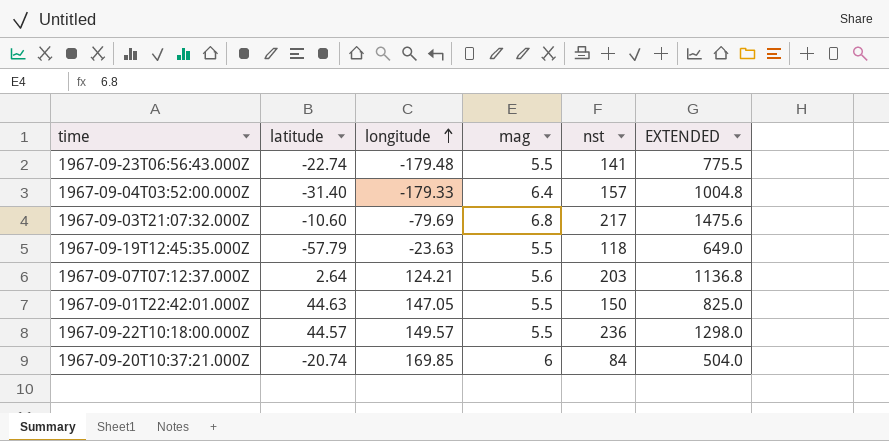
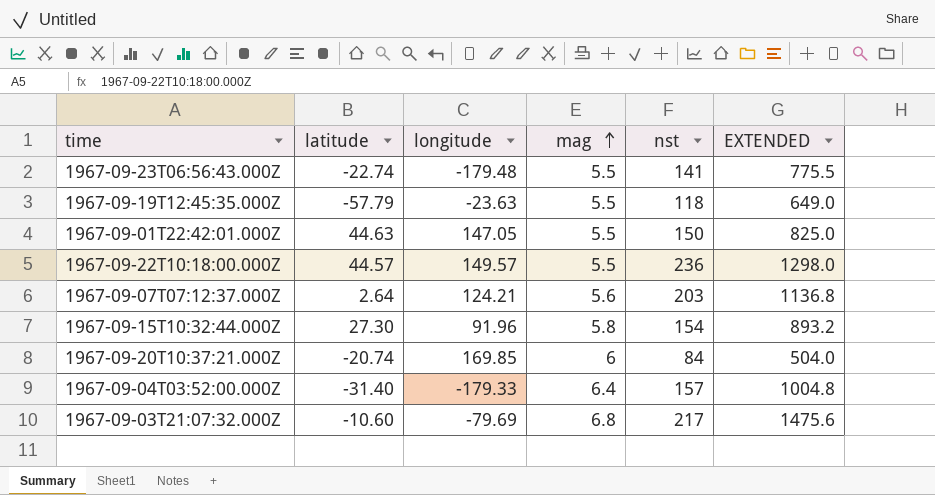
row order: longitude ascending -> mag ascending
row 1967-09-15T10:32:44.000Z: none -> 27.30 | 91.96 | 5.8 | 154 | 893.2

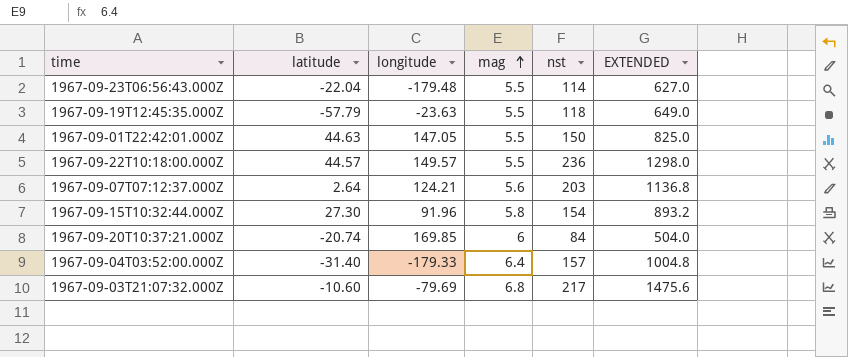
1967-09-23T06:56:43.000Z | latitude: -22.74 -> -22.04
1967-09-23T06:56:43.000Z | nst: 141 -> 114
1967-09-23T06:56:43.000Z | EXTENDED: 775.5 -> 627.0

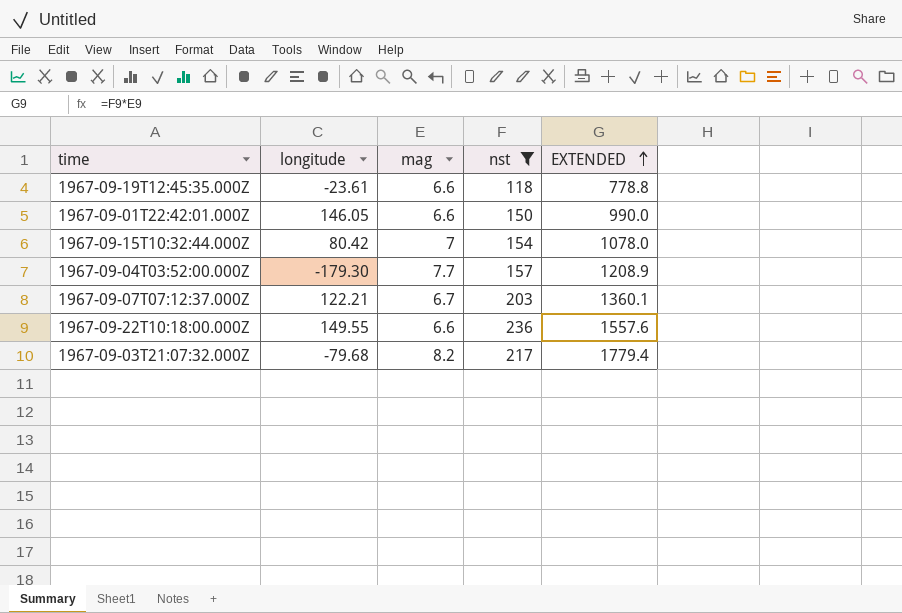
filter: none -> nst >= 118
row order: mag ascending -> EXTENDED ascending
column latitude | position: 2 -> none
1967-09-19T12:45:35.000Z | longitude: -23.63 -> -23.61
1967-09-19T12:45:35.000Z | mag: 5.5 -> 6.6
1967-09-19T12:45:35.000Z | EXTENDED: 649.0 -> 778.8
1967-09-01T22:42:01.000Z | longitude: 147.05 -> 146.05
1967-09-01T22:42:01.000Z | mag: 5.5 -> 6.6
1967-09-01T22:42:01.000Z | EXTENDED: 825.0 -> 990.0
1967-09-15T10:32:44.000Z | longitude: 91.96 -> 80.42
1967-09-15T10:32:44.000Z | mag: 5.8 -> 7
1967-09-15T10:32:44.000Z | EXTENDED: 893.2 -> 1078.0
1967-09-04T03:52:00.000Z | longitude: -179.33 -> -179.30
1967-09-04T03:52:00.000Z | mag: 6.4 -> 7.7
1967-09-04T03:52:00.000Z | EXTENDED: 1004.8 -> 1208.9
1967-09-07T07:12:37.000Z | longitude: 124.21 -> 122.21
1967-09-07T07:12:37.000Z | mag: 5.6 -> 6.7
1967-09-07T07:12:37.000Z | EXTENDED: 1136.8 -> 1360.1
1967-09-22T10:18:00.000Z | longitude: 149.57 -> 149.55
1967-09-22T10:18:00.000Z | mag: 5.5 -> 6.6
1967-09-22T10:18:00.000Z | EXTENDED: 1298.0 -> 1557.6
1967-09-03T21:07:32.000Z | longitude: -79.69 -> -79.68
1967-09-03T21:07:32.000Z | mag: 6.8 -> 8.2
1967-09-03T21:07:32.000Z | EXTENDED: 1475.6 -> 1779.4

